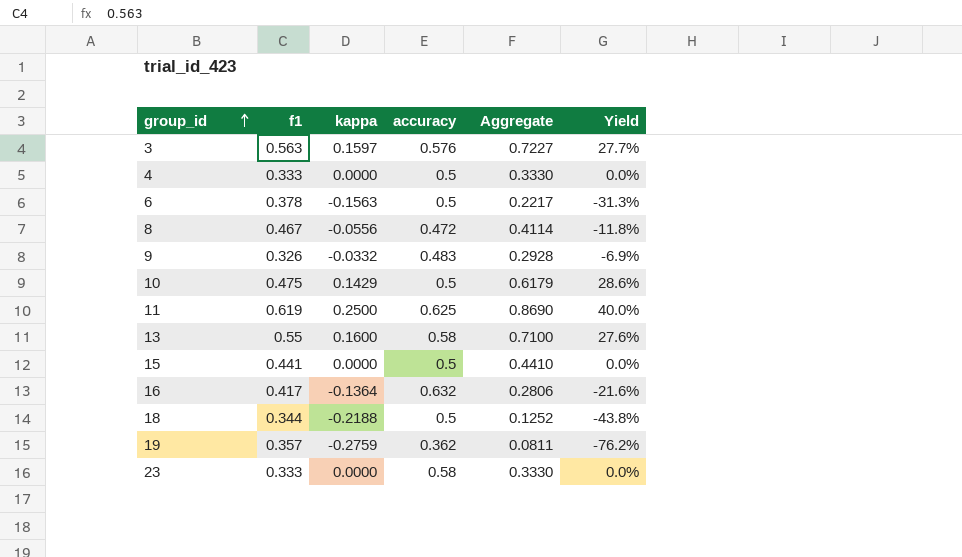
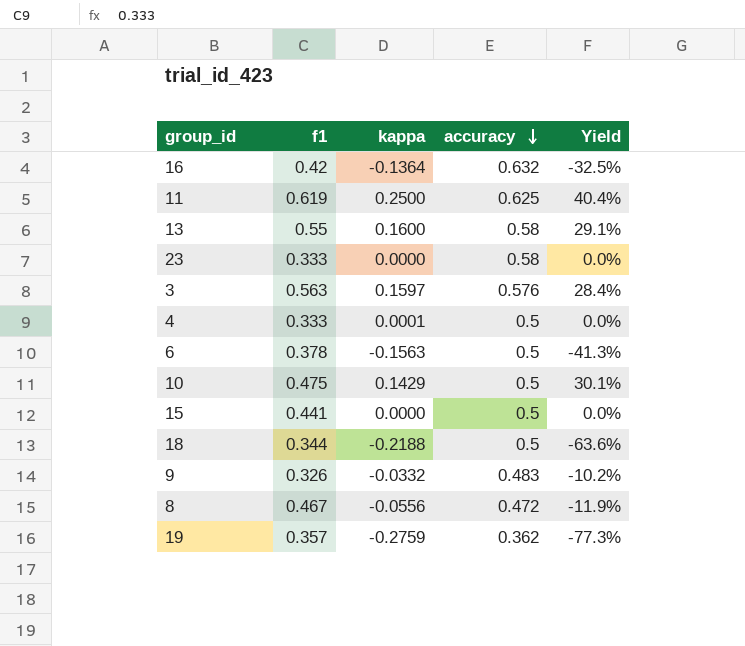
row order: group_id ascending -> accuracy descending
column Aggregate | formula: [f1] + [kappa] -> none
column Yield | formula: [kappa] / [accuracy] -> [kappa] / [f1]
16 | f1: 0.417 -> 0.42
4 | kappa: 0.0000 -> 0.0001

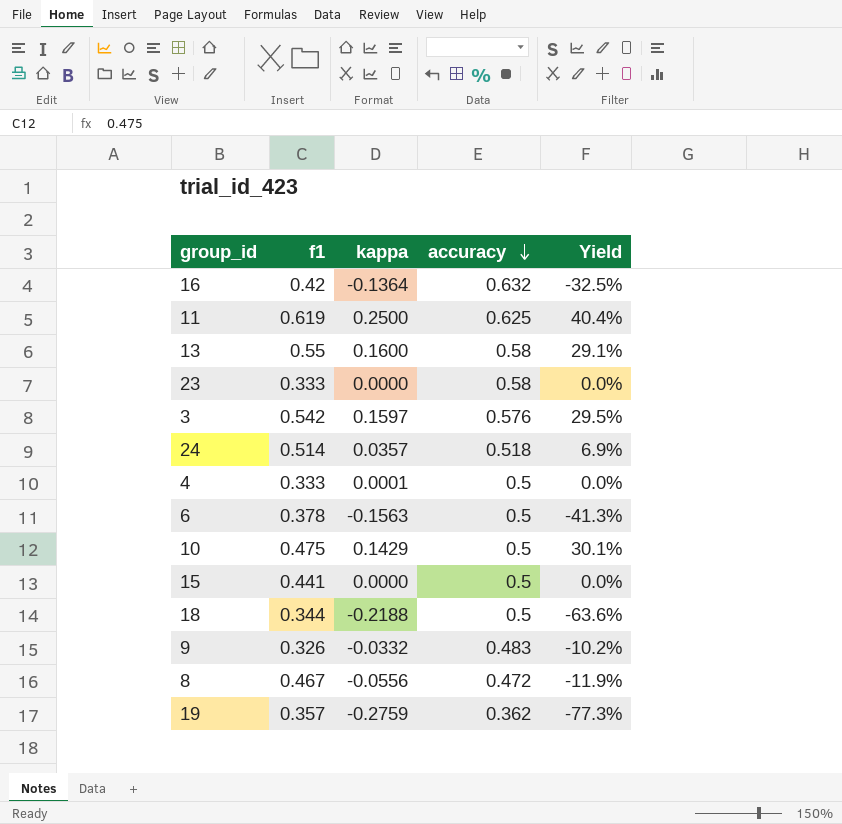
3 | f1: 0.563 -> 0.542
3 | Yield: 28.4% -> 29.5%
row 24: none -> 0.514 | 0.0357 | 0.518 | 6.9%

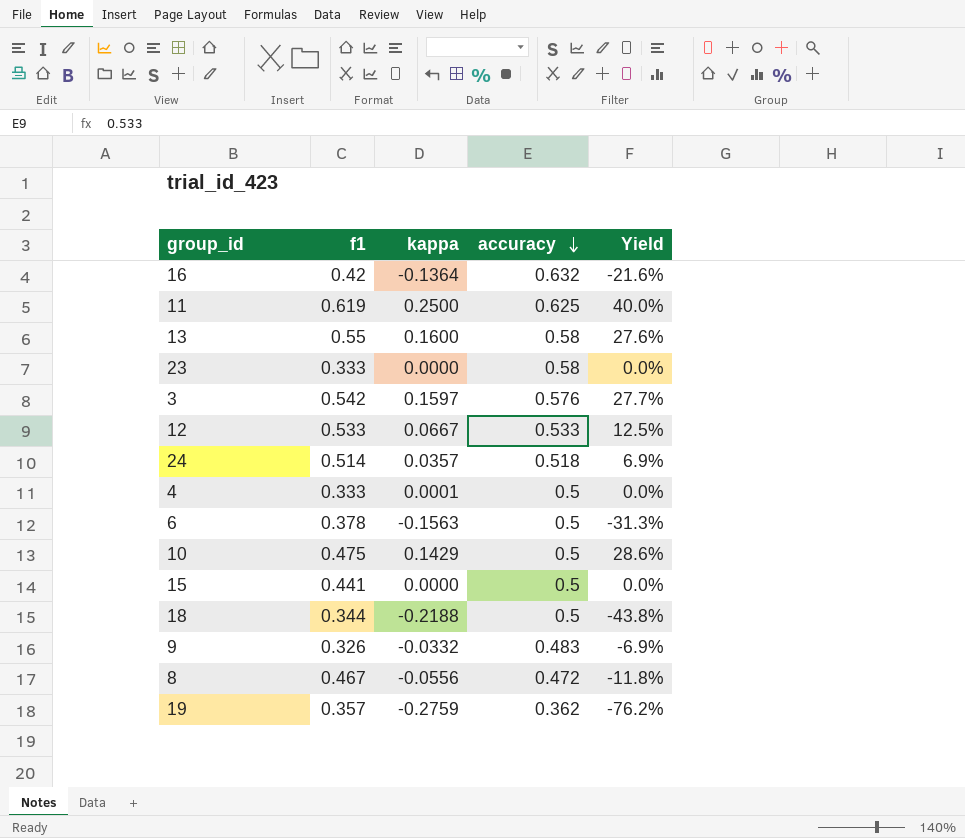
column Yield | formula: [kappa] / [f1] -> [kappa] / [accuracy]
row 12: none -> 0.533 | 0.0667 | 0.533 | 12.5%

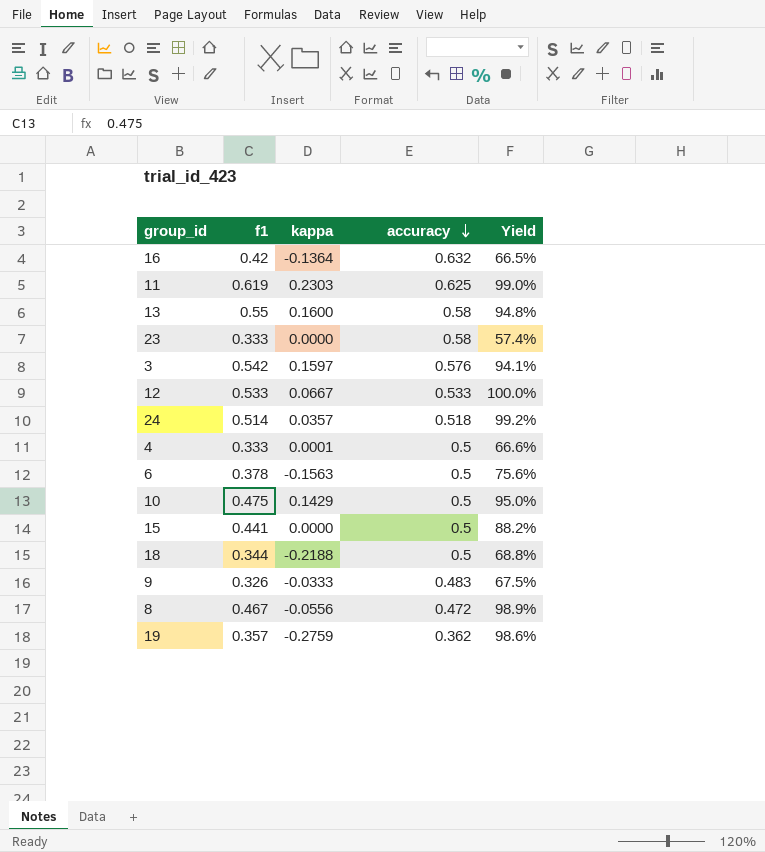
column Yield | formula: [kappa] / [accuracy] -> [f1] / [accuracy]
11 | kappa: 0.2500 -> 0.2303
9 | kappa: -0.0332 -> -0.0333

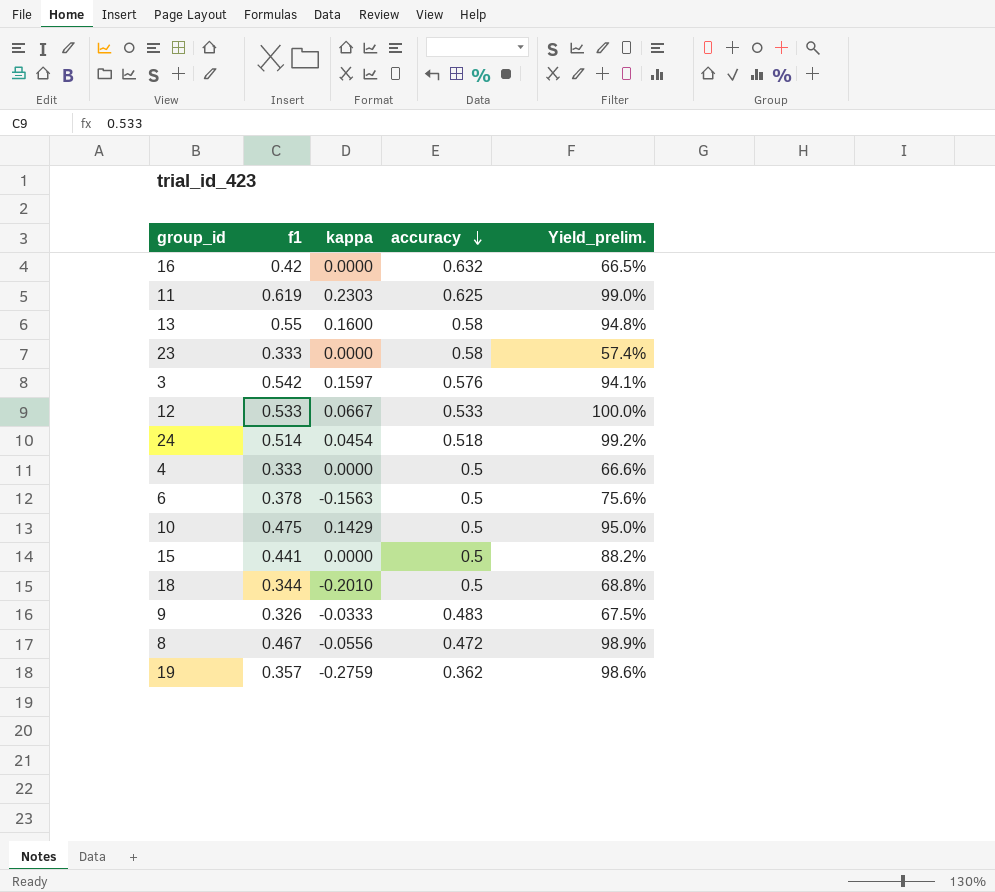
column name: Yield -> Yield_prelim.
16 | kappa: -0.1364 -> 0.0000
24 | kappa: 0.0357 -> 0.0454
4 | kappa: 0.0001 -> 0.0000
18 | kappa: -0.2188 -> -0.2010

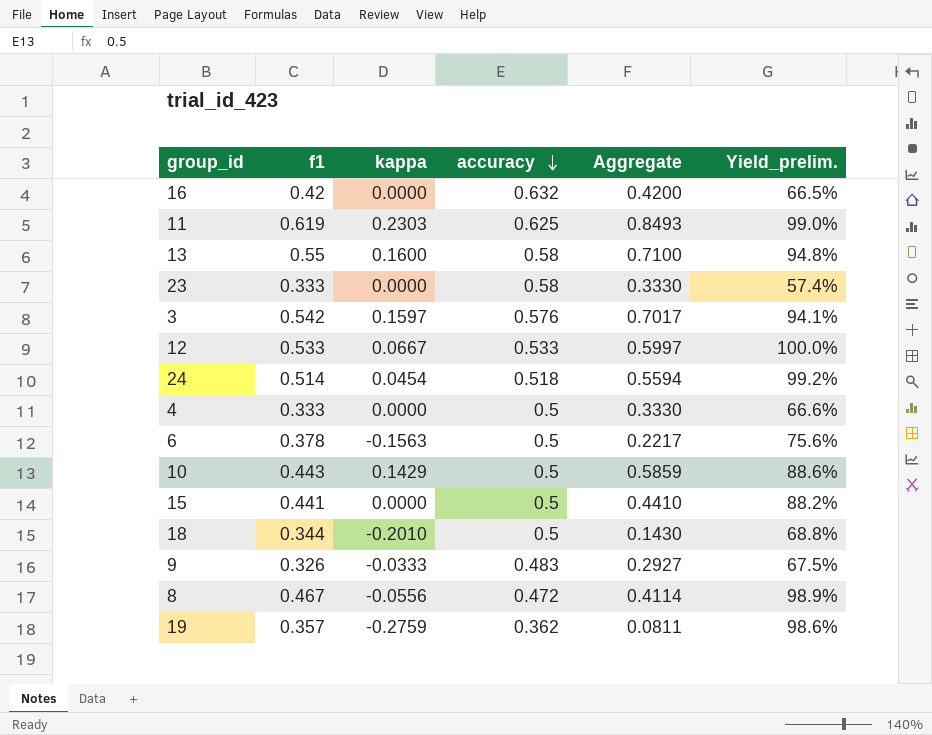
column Aggregate | formula: none -> [f1] + [kappa]
10 | f1: 0.475 -> 0.443
10 | Yield_prelim.: 95.0% -> 88.6%

